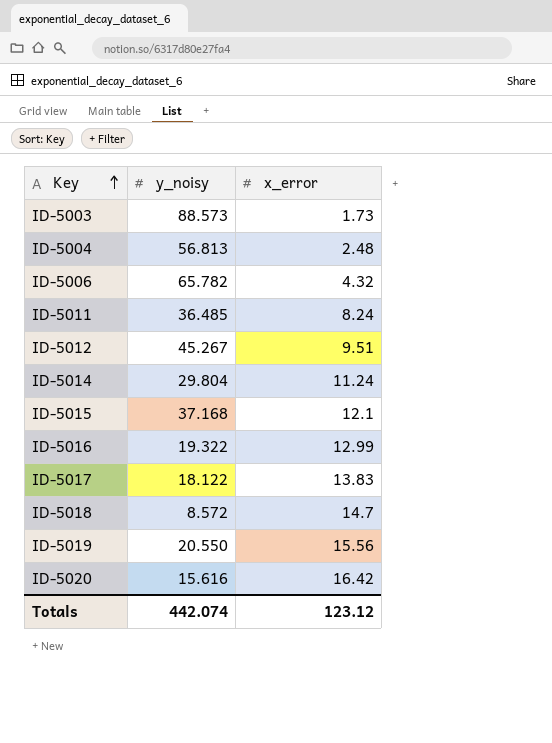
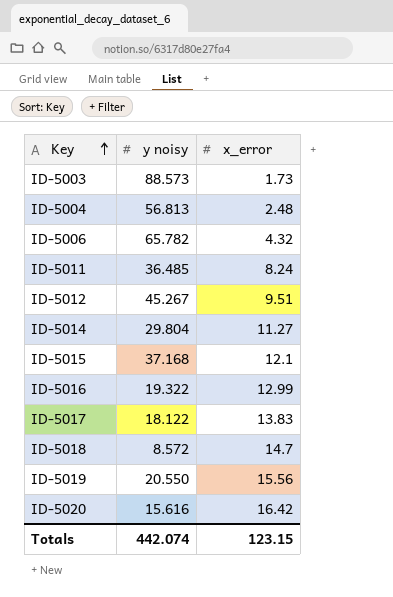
column name: y_noisy -> y noisy
ID-5014 | x_error: 11.24 -> 11.27
Totals | x_error: 123.12 -> 123.15

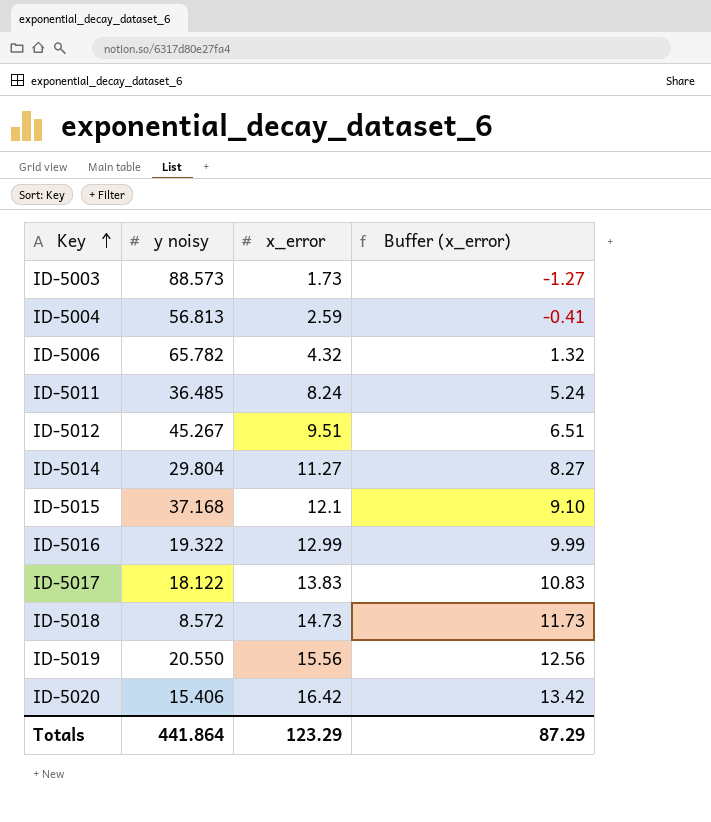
column Buffer (x_error) | formula: none -> [x_error] - 3
ID-5004 | x_error: 2.48 -> 2.59
ID-5018 | x_error: 14.7 -> 14.73
ID-5020 | y noisy: 15.616 -> 15.406
Totals | y noisy: 442.074 -> 441.864
Totals | x_error: 123.15 -> 123.29

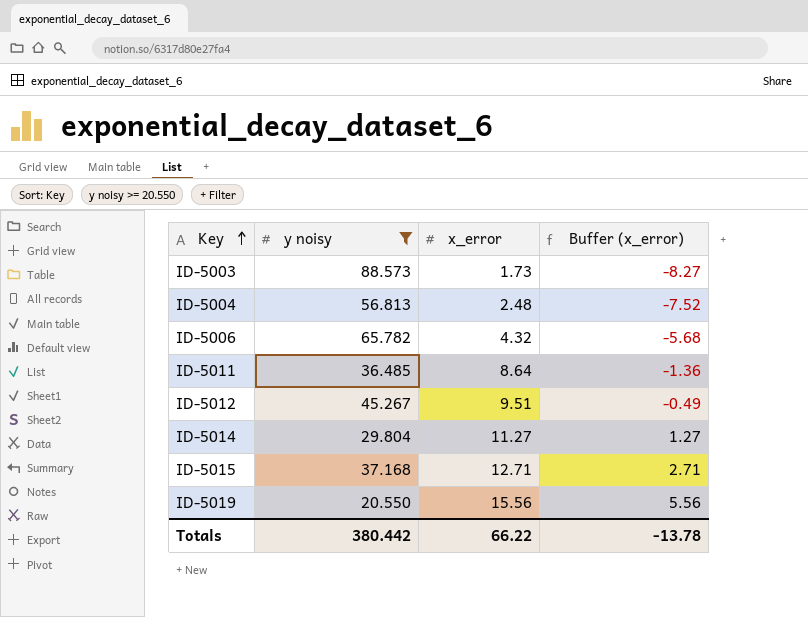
filter: none -> y noisy >= 20.550
column Buffer (x_error) | formula: [x_error] - 3 -> [x_error] - 10
ID-5004 | x_error: 2.59 -> 2.48
ID-5011 | x_error: 8.24 -> 8.64
ID-5015 | x_error: 12.1 -> 12.71
Totals | y noisy: 441.864 -> 380.442
Totals | x_error: 123.29 -> 66.22
Totals | Buffer (x_error): 87.29 -> -13.78

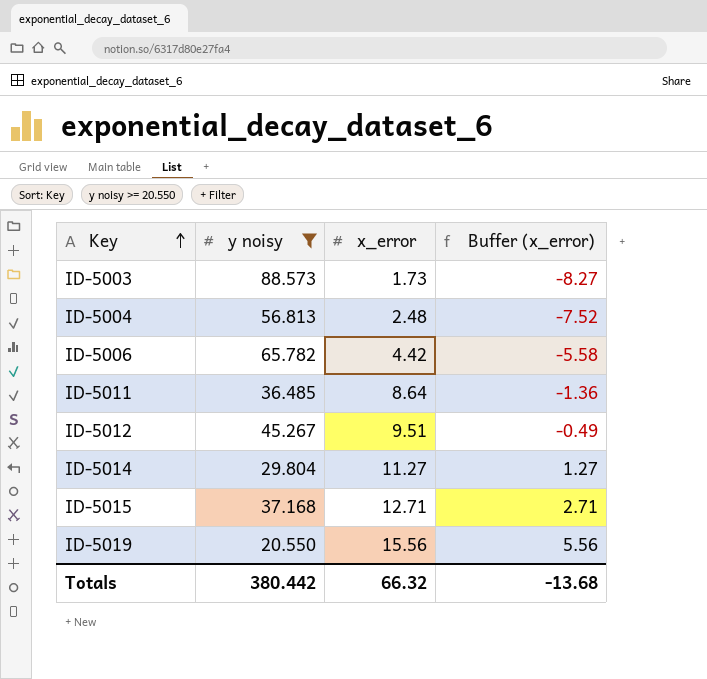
ID-5006 | x_error: 4.32 -> 4.42
ID-5006 | Buffer (x_error): -5.68 -> -5.58
Totals | x_error: 66.22 -> 66.32
Totals | Buffer (x_error): -13.78 -> -13.68

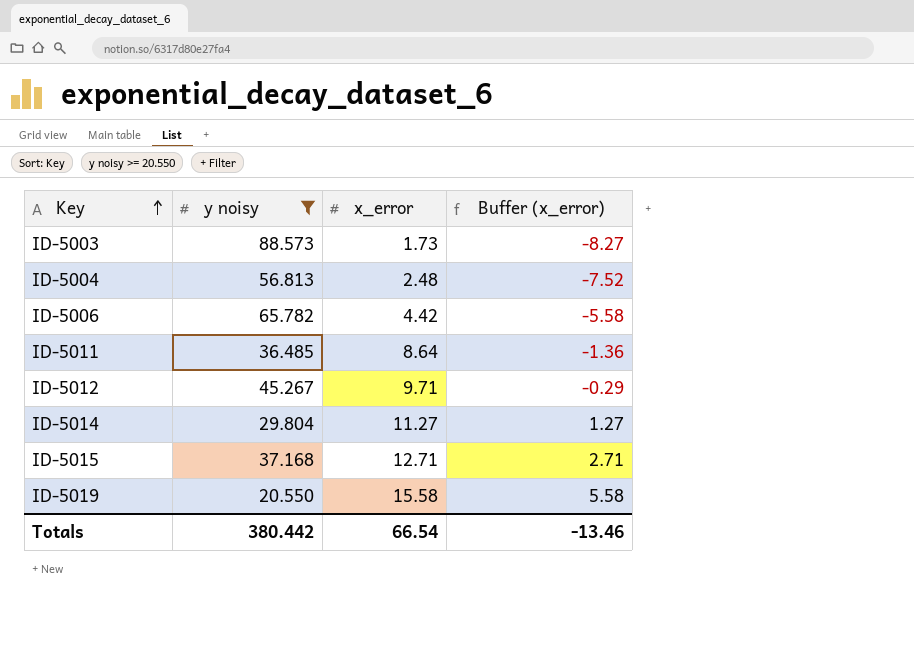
ID-5012 | x_error: 9.51 -> 9.71
ID-5012 | Buffer (x_error): -0.49 -> -0.29
ID-5019 | x_error: 15.56 -> 15.58
ID-5019 | Buffer (x_error): 5.56 -> 5.58
Totals | x_error: 66.32 -> 66.54
Totals | Buffer (x_error): -13.68 -> -13.46

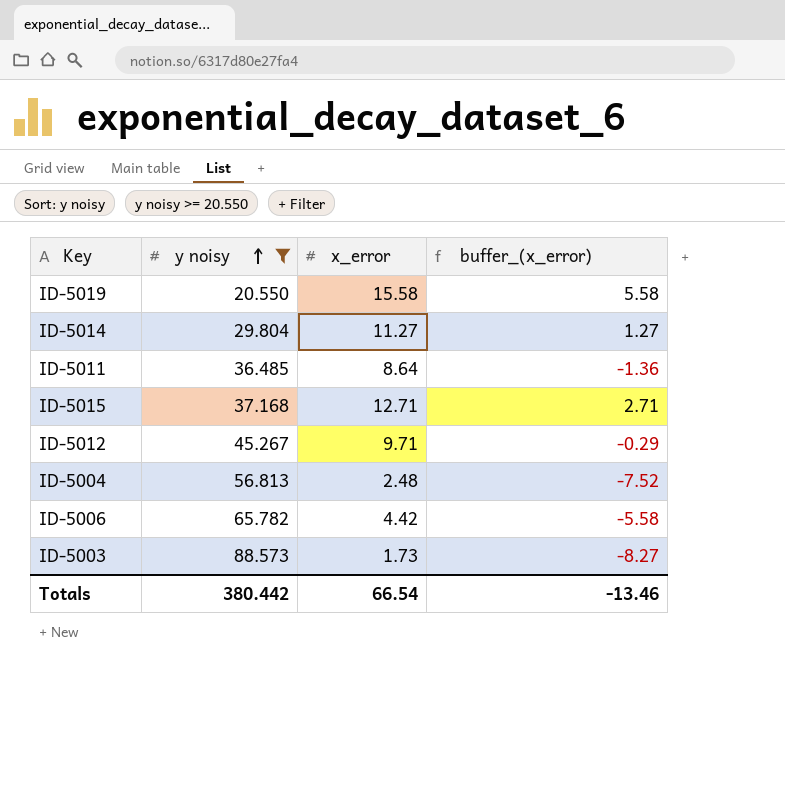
row order: Key ascending -> y noisy ascending
column name: Buffer (x_error) -> buffer_(x_error)

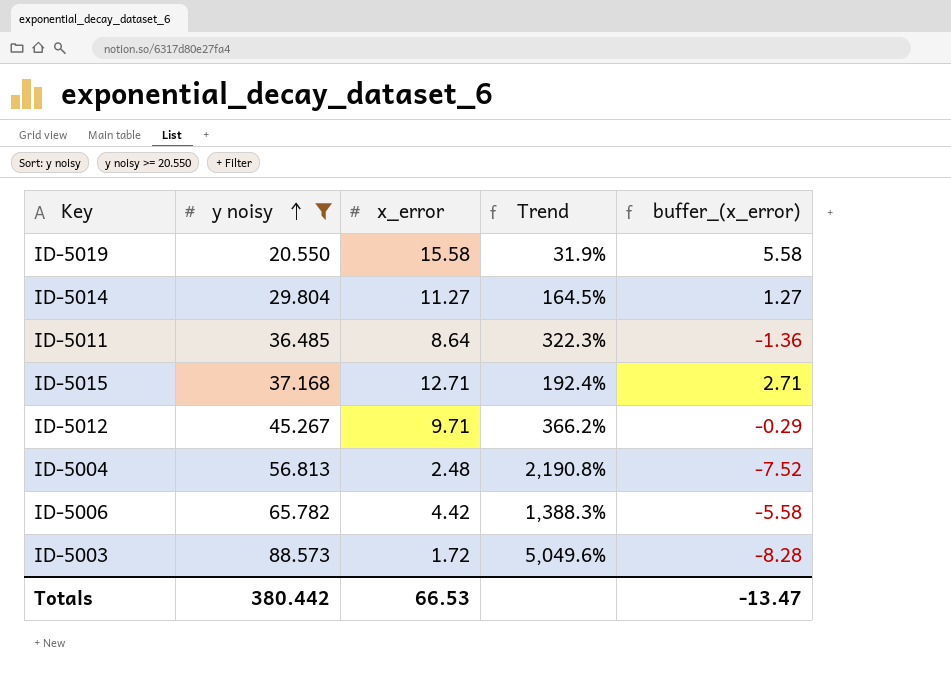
column Trend | formula: none -> ([y noisy] - [x_error]) / [x_error]
ID-5003 | x_error: 1.73 -> 1.72
ID-5003 | buffer_(x_error): -8.27 -> -8.28
Totals | x_error: 66.54 -> 66.53
Totals | buffer_(x_error): -13.46 -> -13.47

